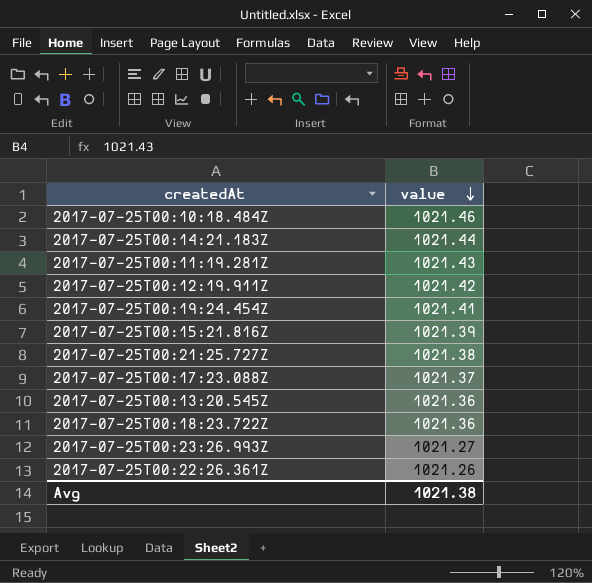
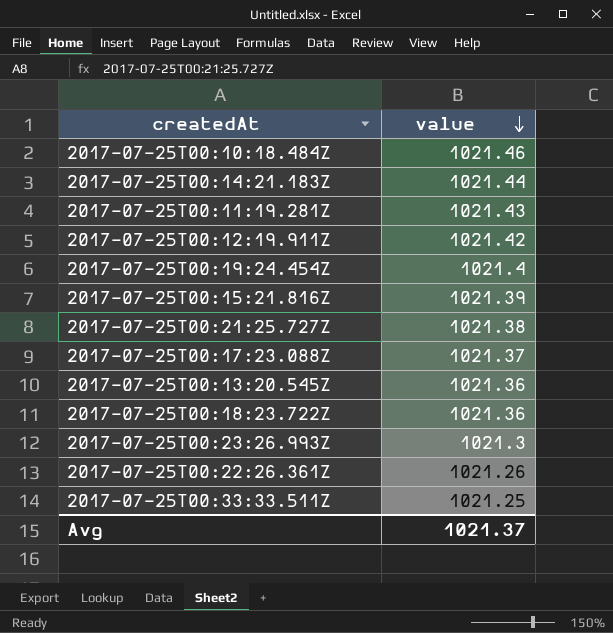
2017-07-25T00:19:24.454Z | value: 1021.41 -> 1021.4
2017-07-25T00:23:26.993Z | value: 1021.27 -> 1021.3
row 2017-07-25T00:33:33.511Z: none -> 1021.25
Avg | value: 1021.38 -> 1021.37

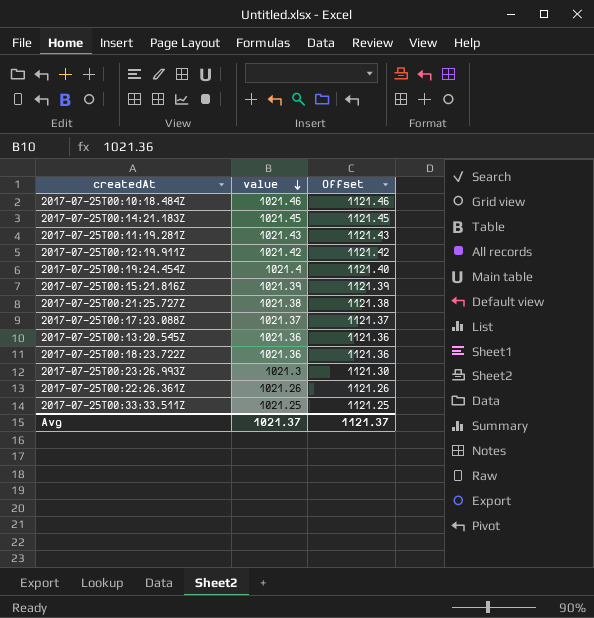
column Offset | formula: none -> [value] + 100
2017-07-25T00:14:21.183Z | value: 1021.44 -> 1021.45

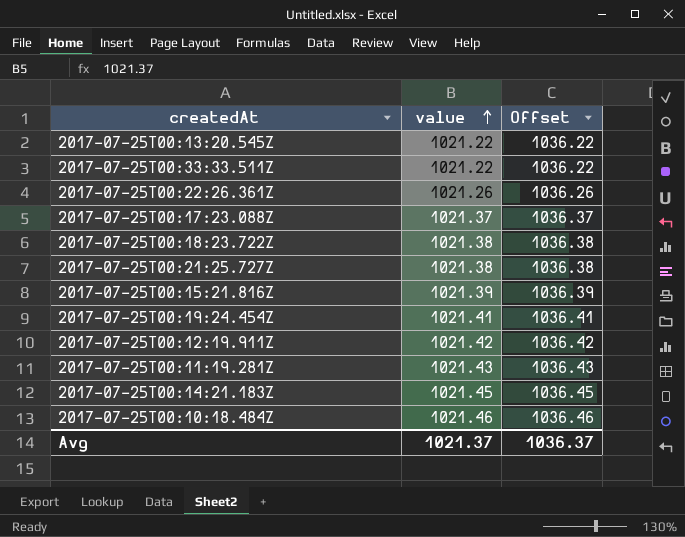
row order: value descending -> value ascending
column Offset | formula: [value] + 100 -> [value] + 15
row 2017-07-25T00:23:26.993Z: 1021.3 | 1121.30 -> none
2017-07-25T00:13:20.545Z | value: 1021.36 -> 1021.22
2017-07-25T00:33:33.511Z | value: 1021.25 -> 1021.22
2017-07-25T00:18:23.722Z | value: 1021.36 -> 1021.38
2017-07-25T00:19:24.454Z | value: 1021.4 -> 1021.41
Avg | Offset: 1121.37 -> 1036.37

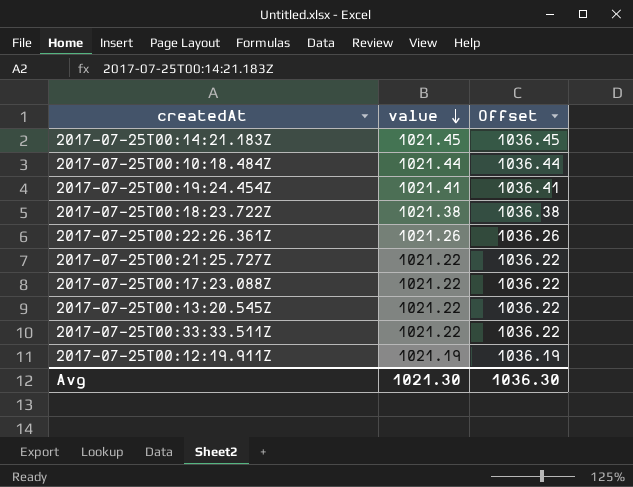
row order: value ascending -> value descending
row 2017-07-25T00:15:21.816Z: 1021.39 | 1036.39 -> none
row 2017-07-25T00:11:19.281Z: 1021.43 | 1036.43 -> none
2017-07-25T00:10:18.484Z | value: 1021.46 -> 1021.44
2017-07-25T00:10:18.484Z | Offset: 1036.46 -> 1036.44
2017-07-25T00:21:25.727Z | value: 1021.38 -> 1021.22
2017-07-25T00:21:25.727Z | Offset: 1036.38 -> 1036.22
2017-07-25T00:17:23.088Z | value: 1021.37 -> 1021.22
2017-07-25T00:17:23.088Z | Offset: 1036.37 -> 1036.22
2017-07-25T00:12:19.911Z | value: 1021.42 -> 1021.19
2017-07-25T00:12:19.911Z | Offset: 1036.42 -> 1036.19
Avg | value: 1021.37 -> 1021.30
Avg | Offset: 1036.37 -> 1036.30

